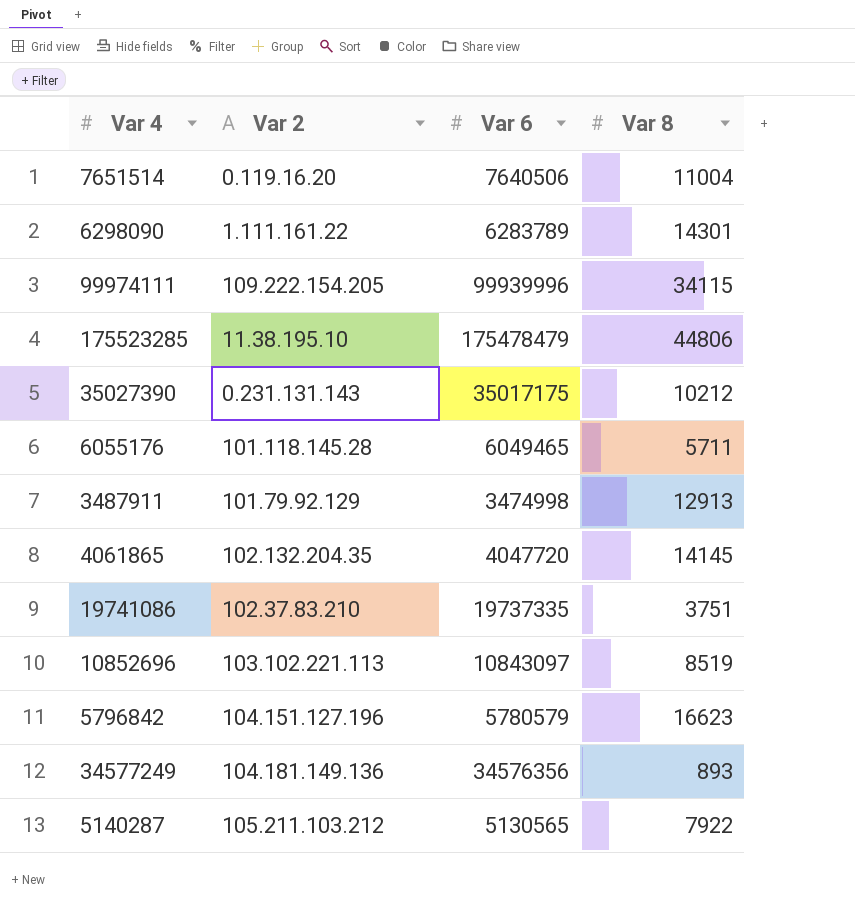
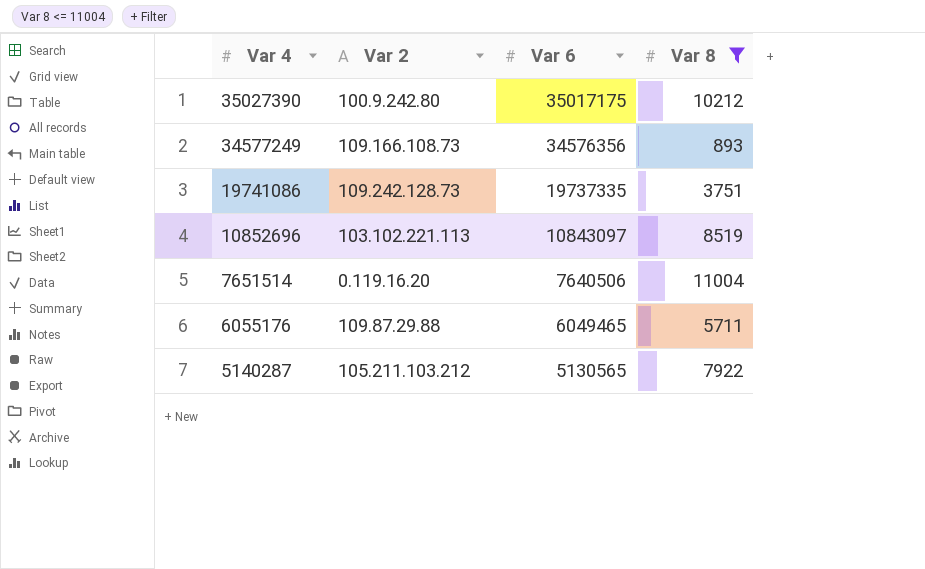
filter: none -> Var 8 <= 11004
row order: none -> Var 4 descending
35027390 | Var 2: 0.231.131.143 -> 100.9.242.80
34577249 | Var 2: 104.181.149.136 -> 109.166.108.73
19741086 | Var 2: 102.37.83.210 -> 109.242.128.73
6055176 | Var 2: 101.118.145.28 -> 109.87.29.88

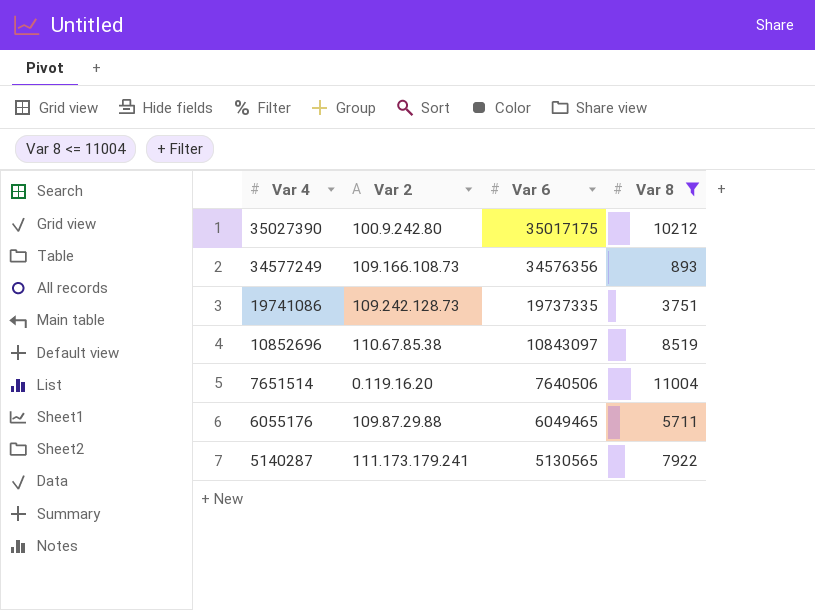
10852696 | Var 2: 103.102.221.113 -> 110.67.85.38
5140287 | Var 2: 105.211.103.212 -> 111.173.179.241

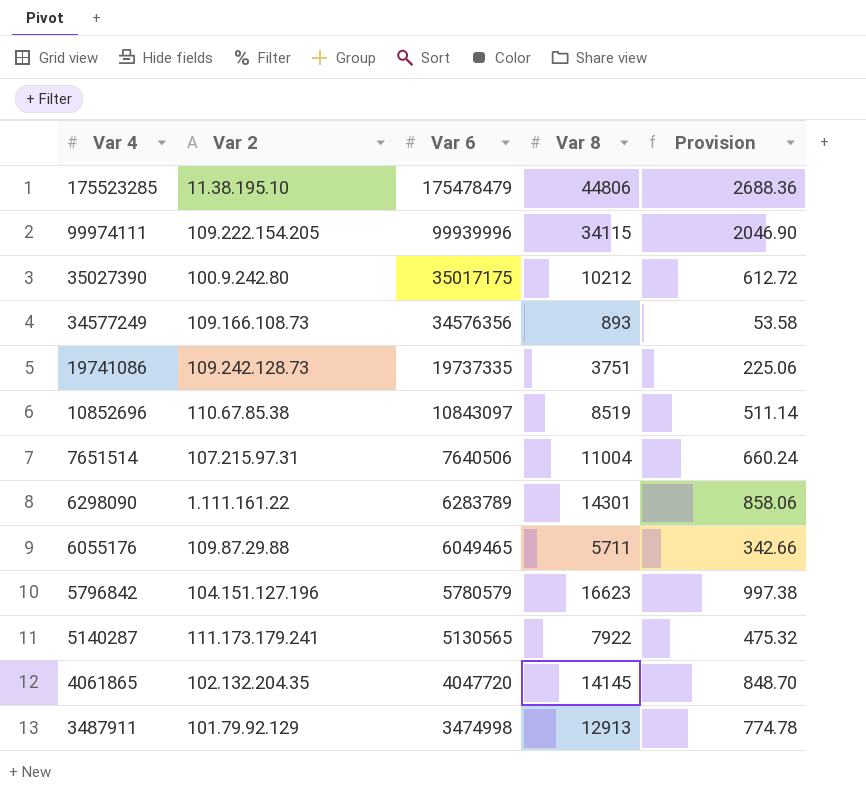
filter: Var 8 <= 11004 -> none
column Provision | formula: none -> [Var 8] * 0.06
7651514 | Var 2: 0.119.16.20 -> 107.215.97.31

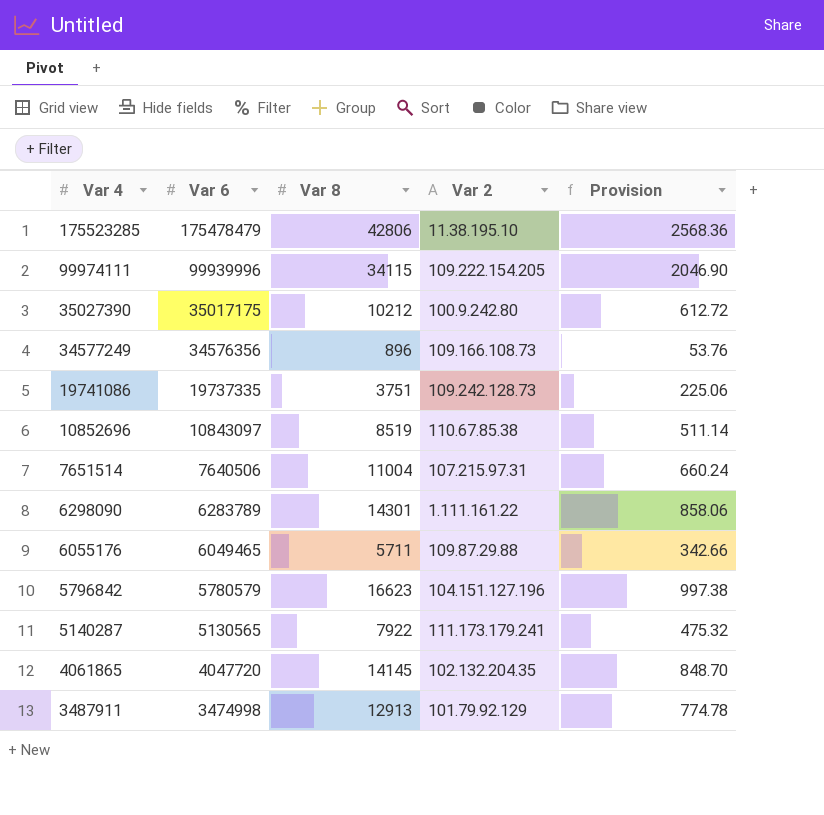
column Var 2 | position: 2 -> 4
175523285 | Var 8: 44806 -> 42806
175523285 | Provision: 2688.36 -> 2568.36
34577249 | Var 8: 893 -> 896
34577249 | Provision: 53.58 -> 53.76

